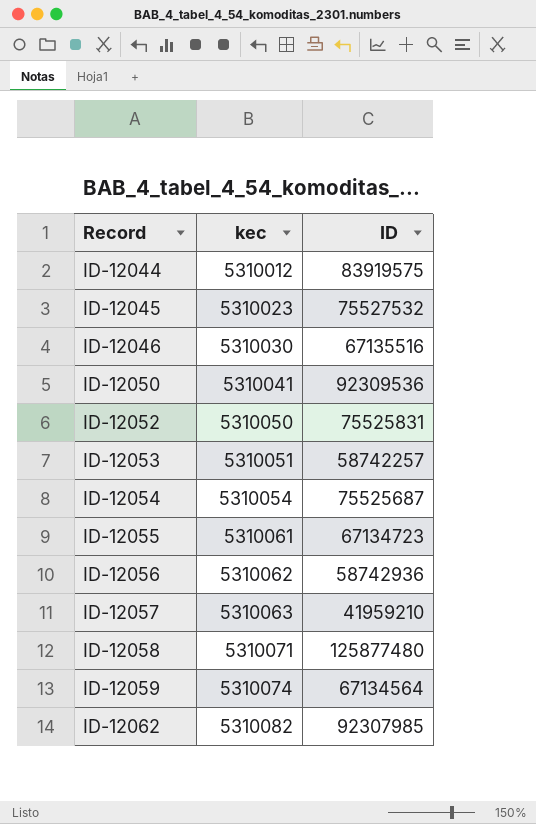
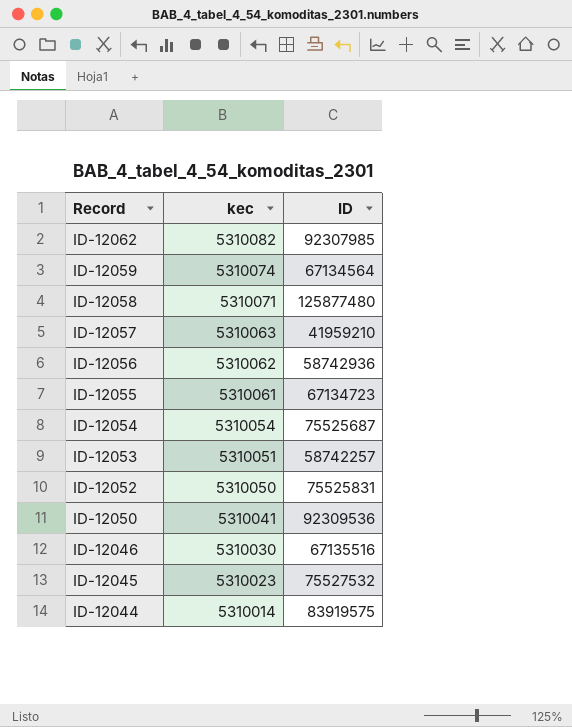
row order: Record ascending -> Record descending
ID-12044 | kec: 5310012 -> 5310014

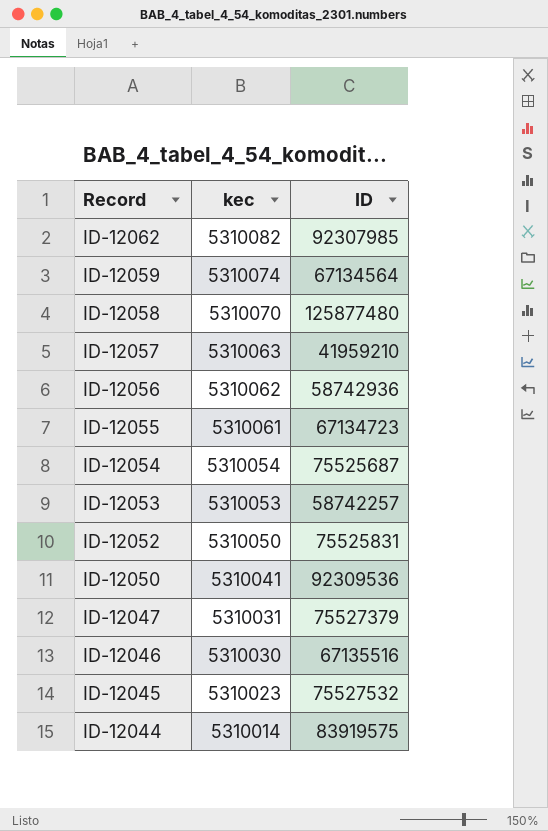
ID-12058 | kec: 5310071 -> 5310070
ID-12053 | kec: 5310051 -> 5310053
row ID-12047: none -> 5310031 | 75527379

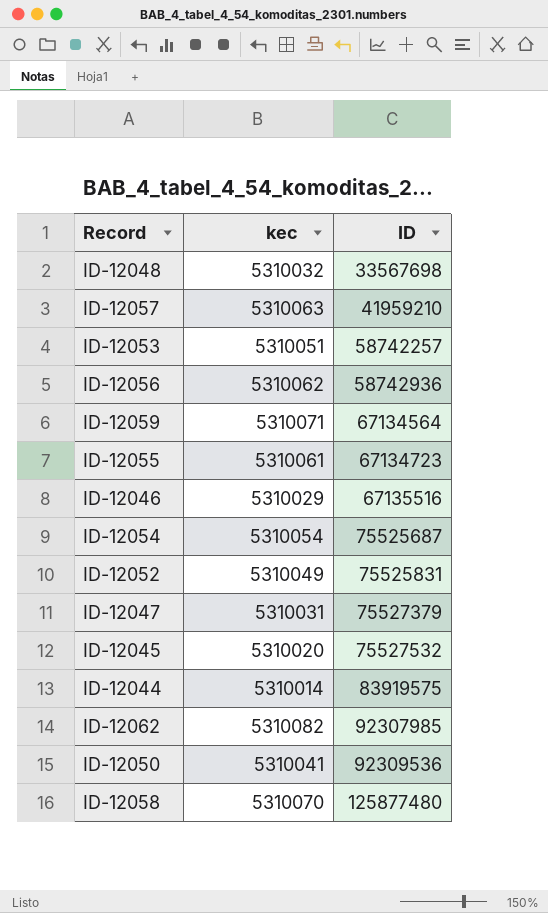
row order: Record descending -> ID ascending
row ID-12048: none -> 5310032 | 33567698
ID-12053 | kec: 5310053 -> 5310051
ID-12059 | kec: 5310074 -> 5310071
ID-12046 | kec: 5310030 -> 5310029
ID-12052 | kec: 5310050 -> 5310049
ID-12045 | kec: 5310023 -> 5310020

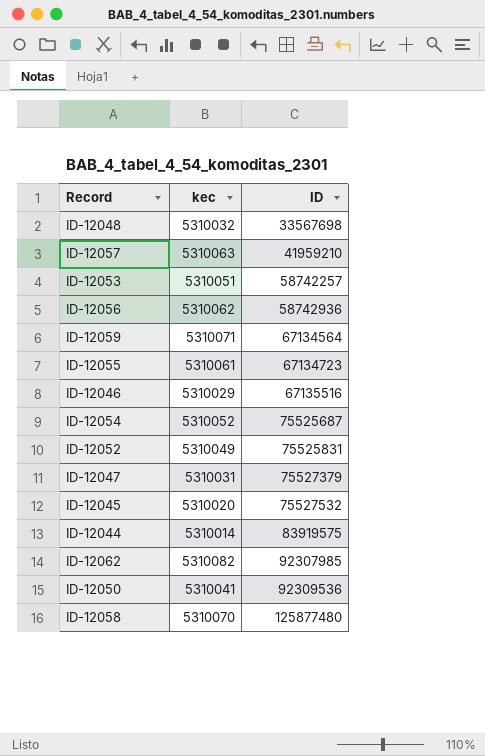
ID-12054 | kec: 5310054 -> 5310052

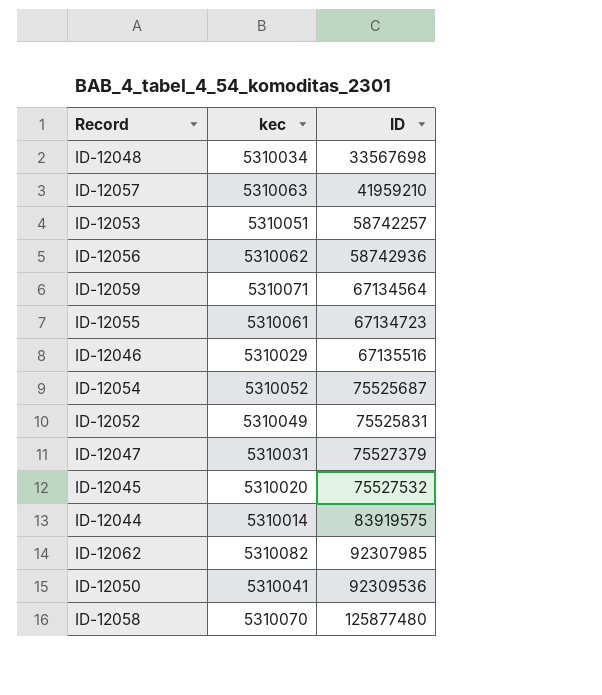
ID-12048 | kec: 5310032 -> 5310034

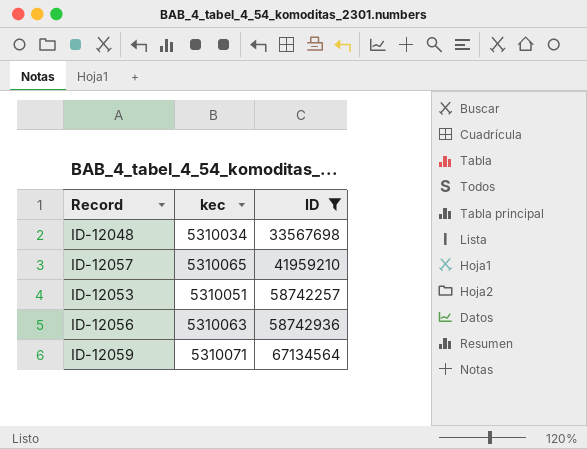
filter: none -> ID <= 67134564
ID-12057 | kec: 5310063 -> 5310065
ID-12056 | kec: 5310062 -> 5310063

